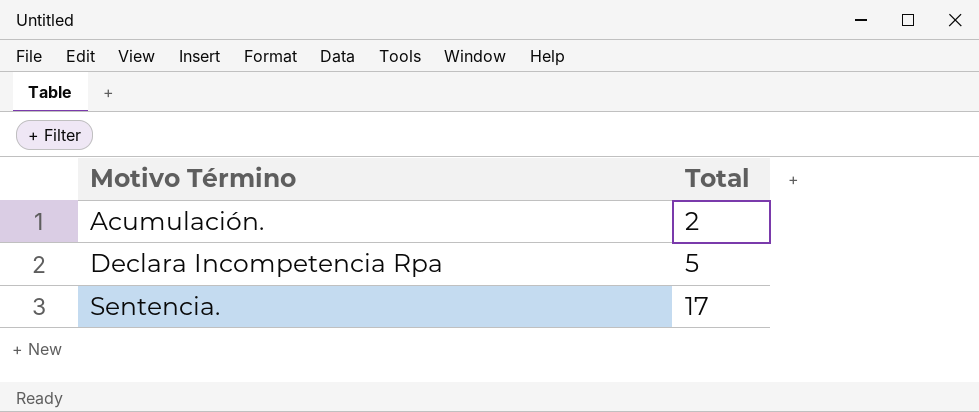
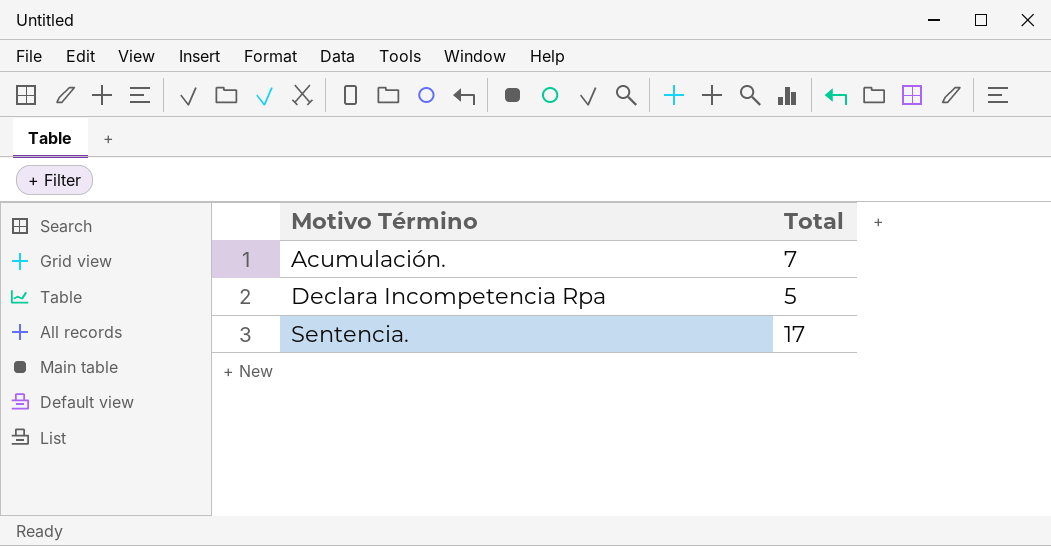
Acumulación. | Total: 2 -> 7

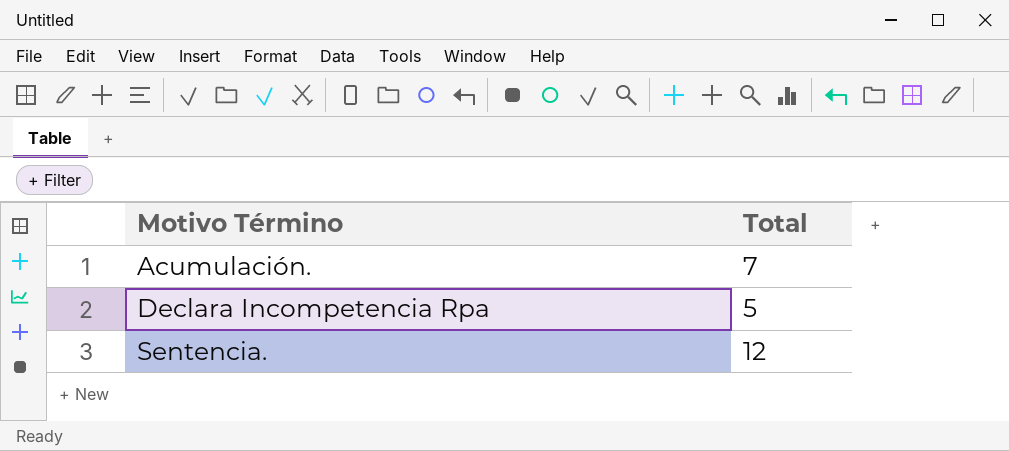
Sentencia. | Total: 17 -> 12

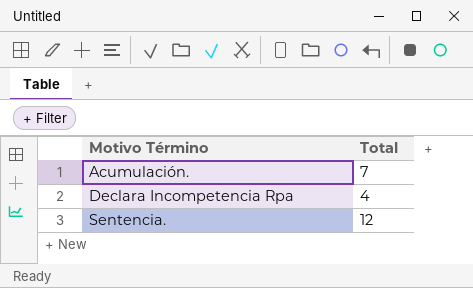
Declara Incompetencia Rpa | Total: 5 -> 4

